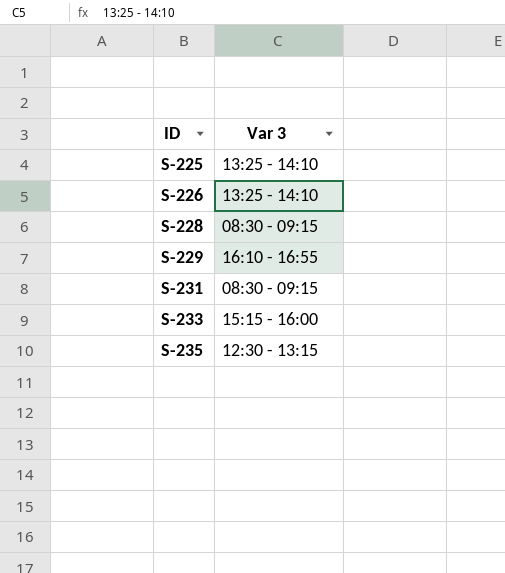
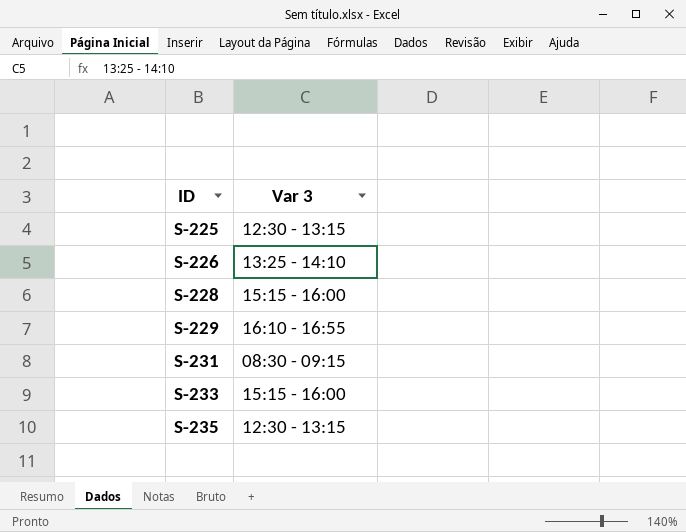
S-225 | Var 3: 13:25 - 14:10 -> 12:30 - 13:15
S-228 | Var 3: 08:30 - 09:15 -> 15:15 - 16:00

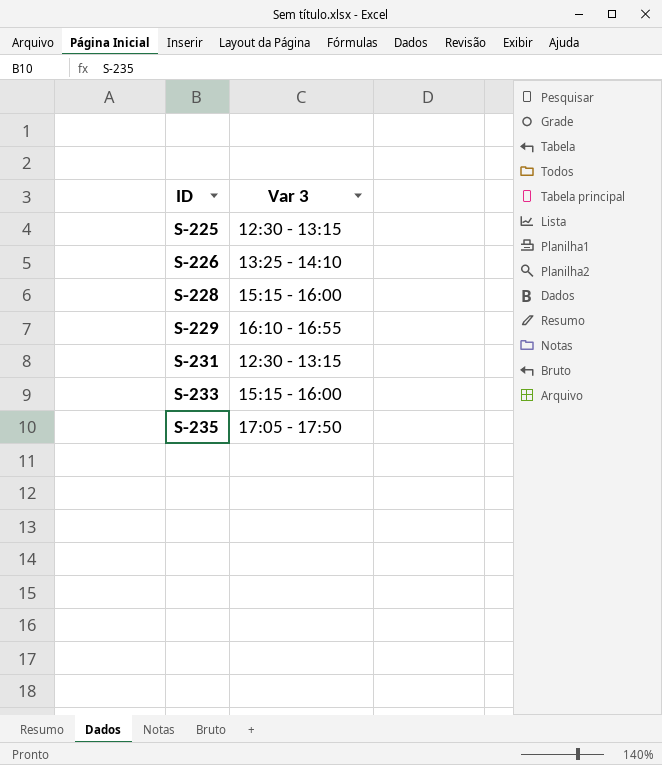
S-231 | Var 3: 08:30 - 09:15 -> 12:30 - 13:15
S-235 | Var 3: 12:30 - 13:15 -> 17:05 - 17:50

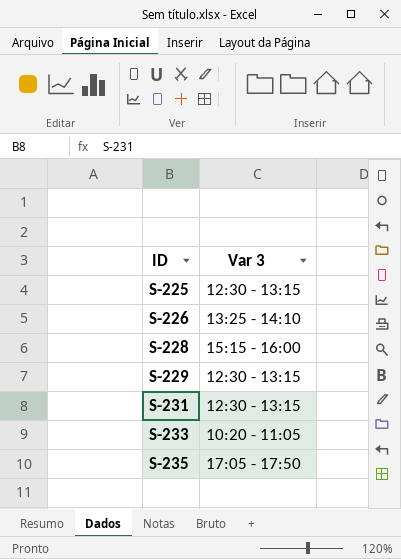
S-229 | Var 3: 16:10 - 16:55 -> 12:30 - 13:15
S-233 | Var 3: 15:15 - 16:00 -> 10:20 - 11:05

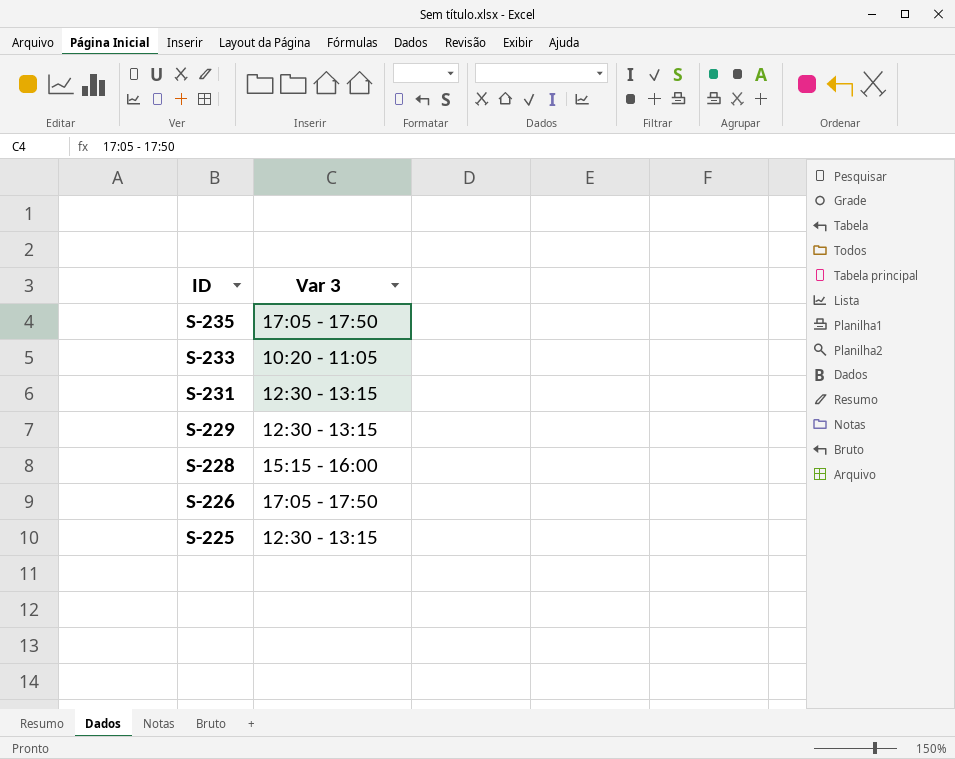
row order: ID ascending -> ID descending
S-226 | Var 3: 13:25 - 14:10 -> 17:05 - 17:50

